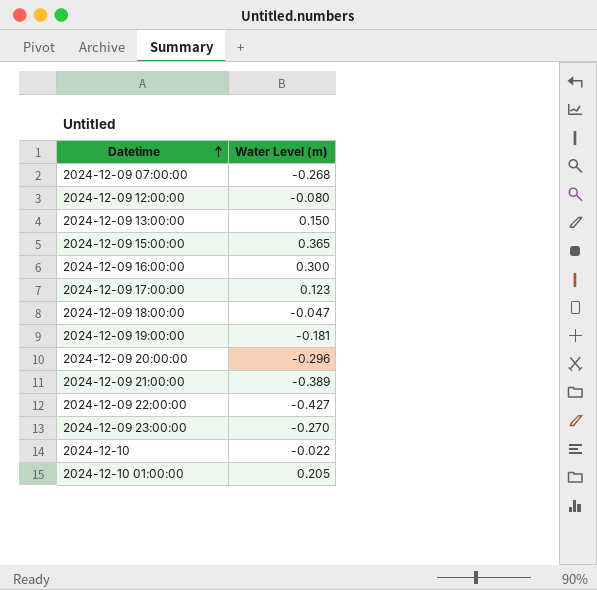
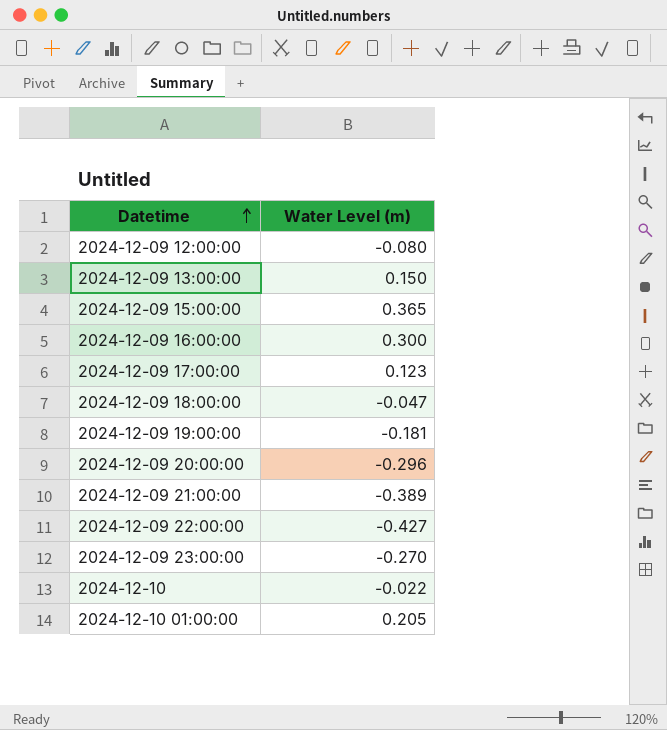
row 2024-12-09 07:00:00: -0.268 -> none

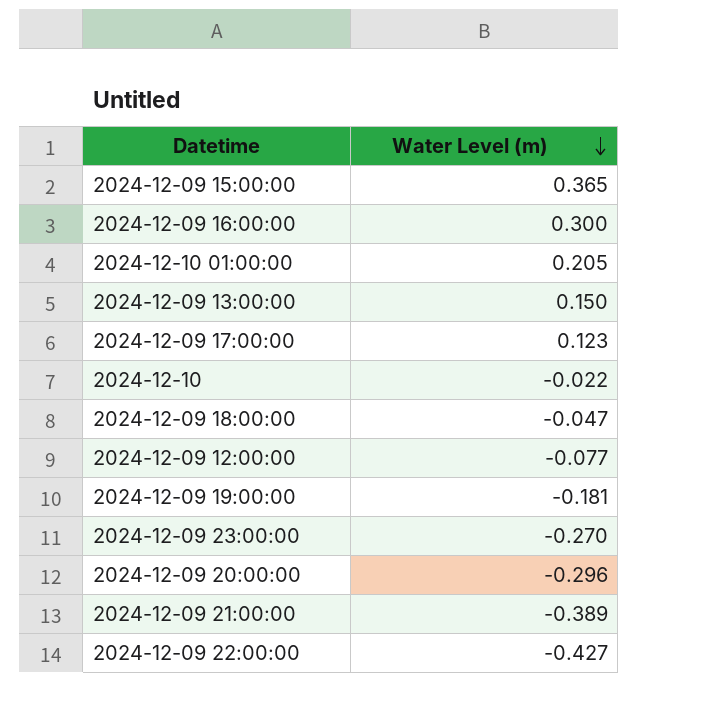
row order: Datetime ascending -> Water Level (m) descending
2024-12-09 12:00:00 | Water Level (m): -0.080 -> -0.077

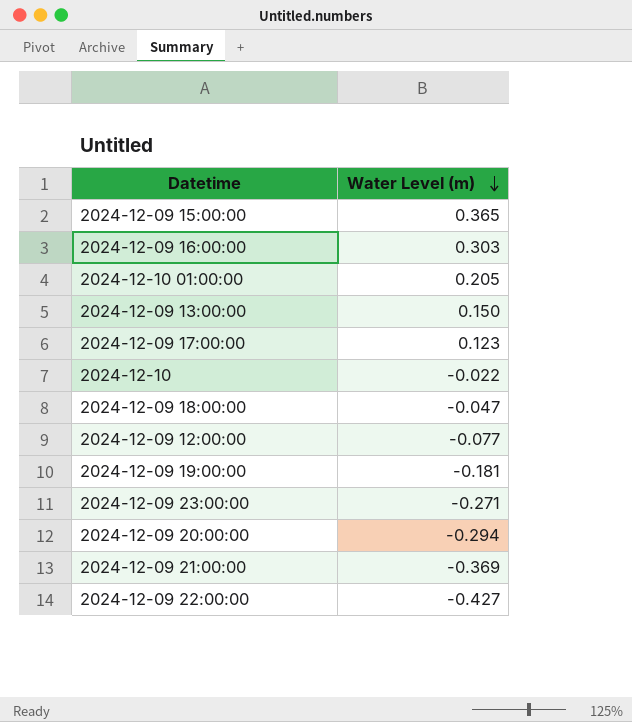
2024-12-09 16:00:00 | Water Level (m): 0.300 -> 0.303
2024-12-09 23:00:00 | Water Level (m): -0.270 -> -0.271
2024-12-09 20:00:00 | Water Level (m): -0.296 -> -0.294
2024-12-09 21:00:00 | Water Level (m): -0.389 -> -0.369

